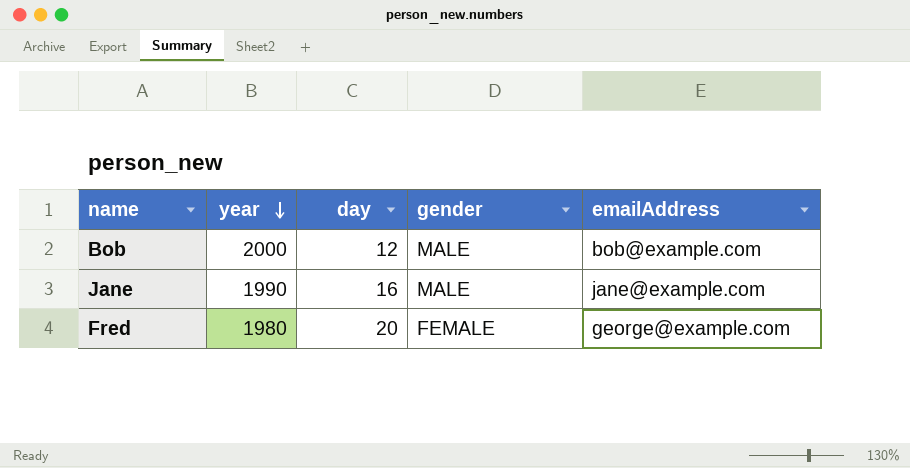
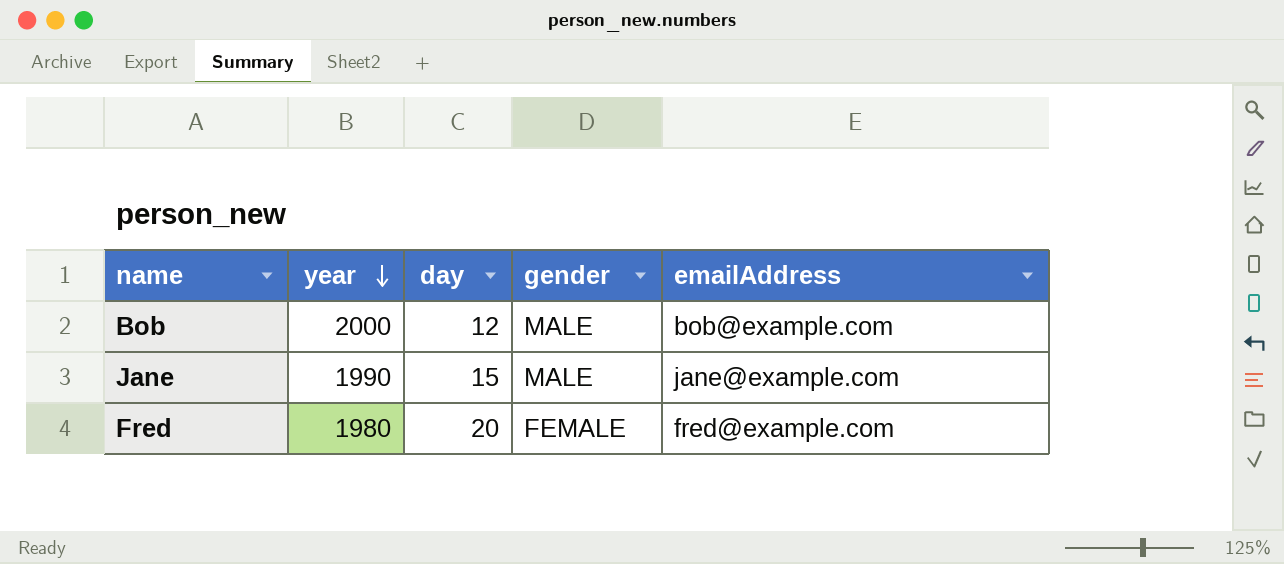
Jane | day: 16 -> 15
Fred | emailAddress: george@example.com -> fred@example.com

